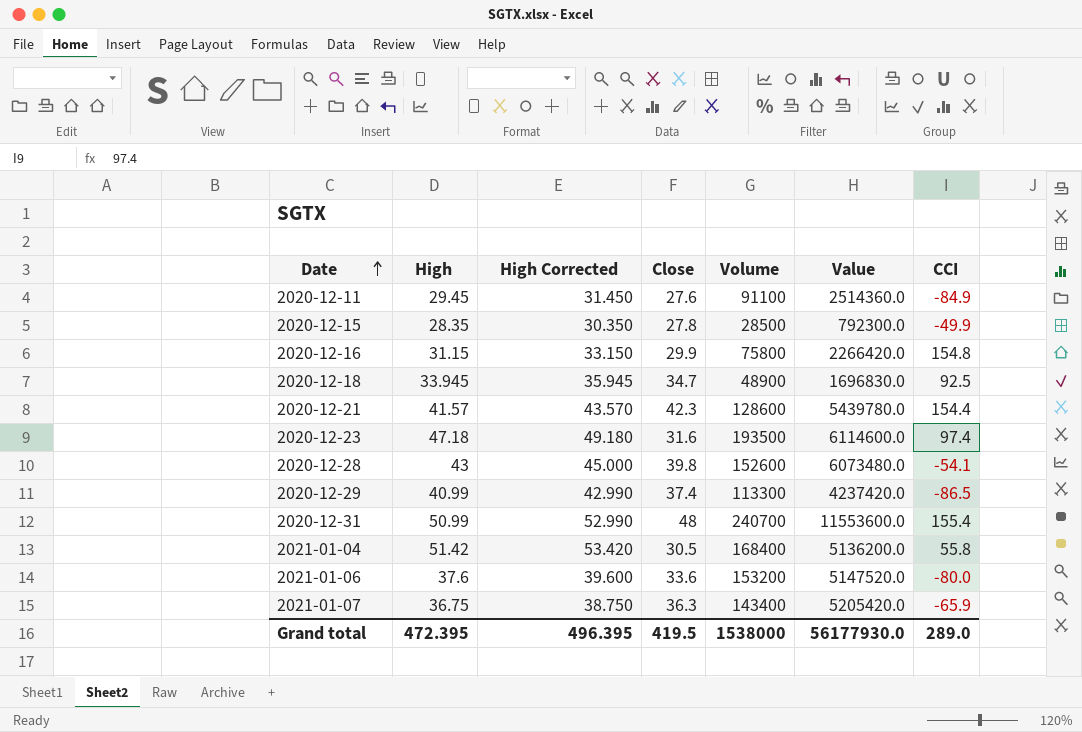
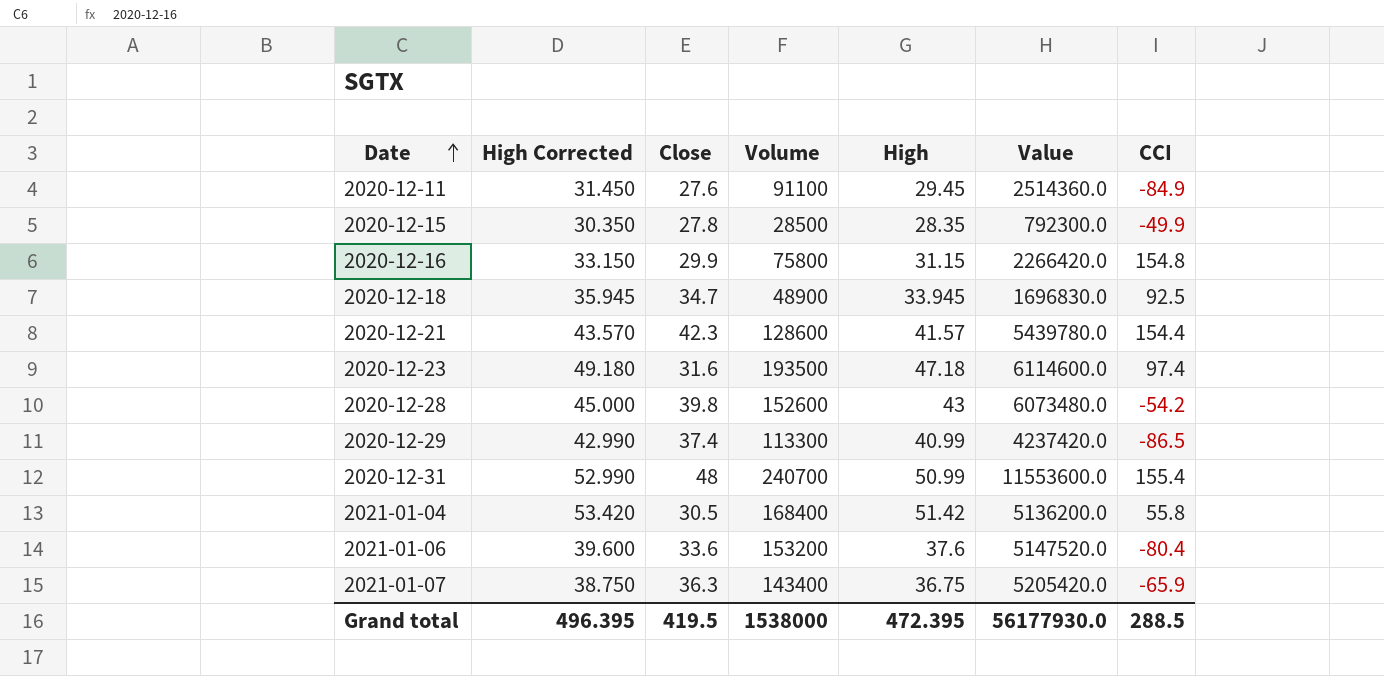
column High | position: 2 -> 5
2020-12-28 | CCI: -54.1 -> -54.2
2021-01-06 | CCI: -80.0 -> -80.4
Grand total | CCI: 289.0 -> 288.5

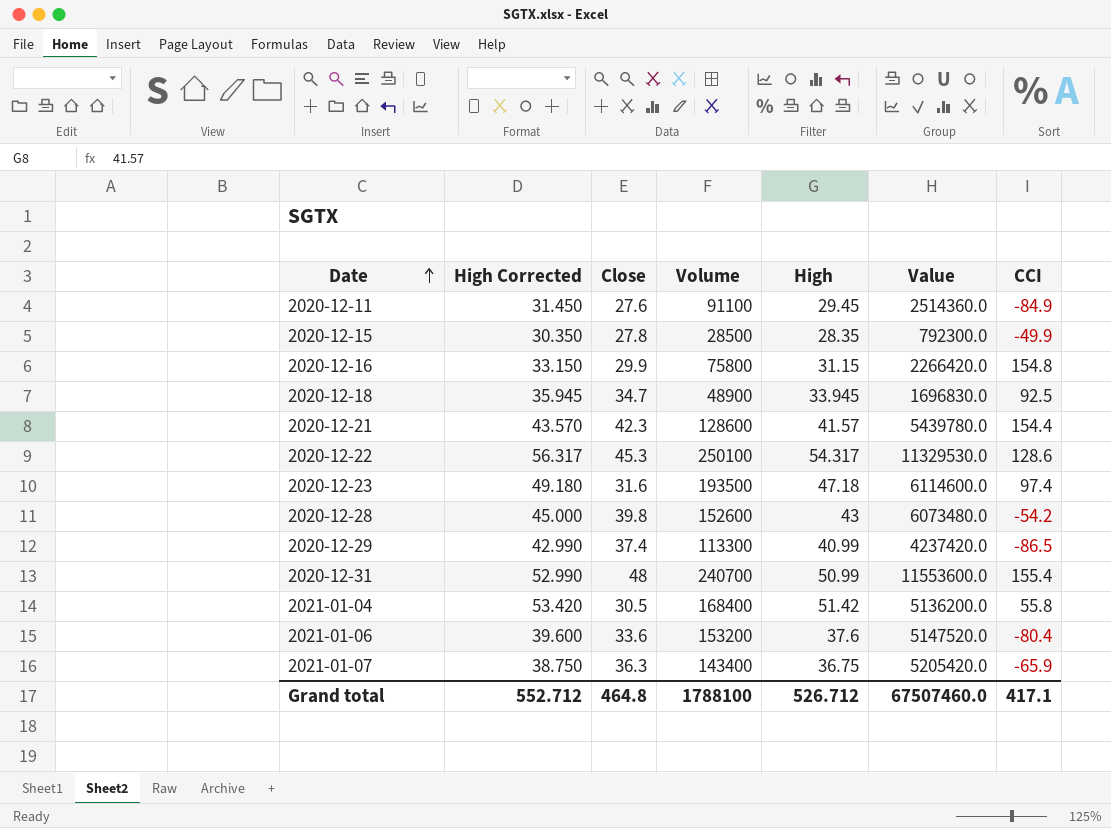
row 2020-12-22: none -> 56.317 | 45.3 | 250100 | 54.317 | 11329530.0 | 128.6
Grand total | High Corrected: 496.395 -> 552.712
Grand total | Close: 419.5 -> 464.8
Grand total | Volume: 1538000 -> 1788100
Grand total | High: 472.395 -> 526.712
Grand total | Value: 56177930.0 -> 67507460.0
Grand total | CCI: 288.5 -> 417.1

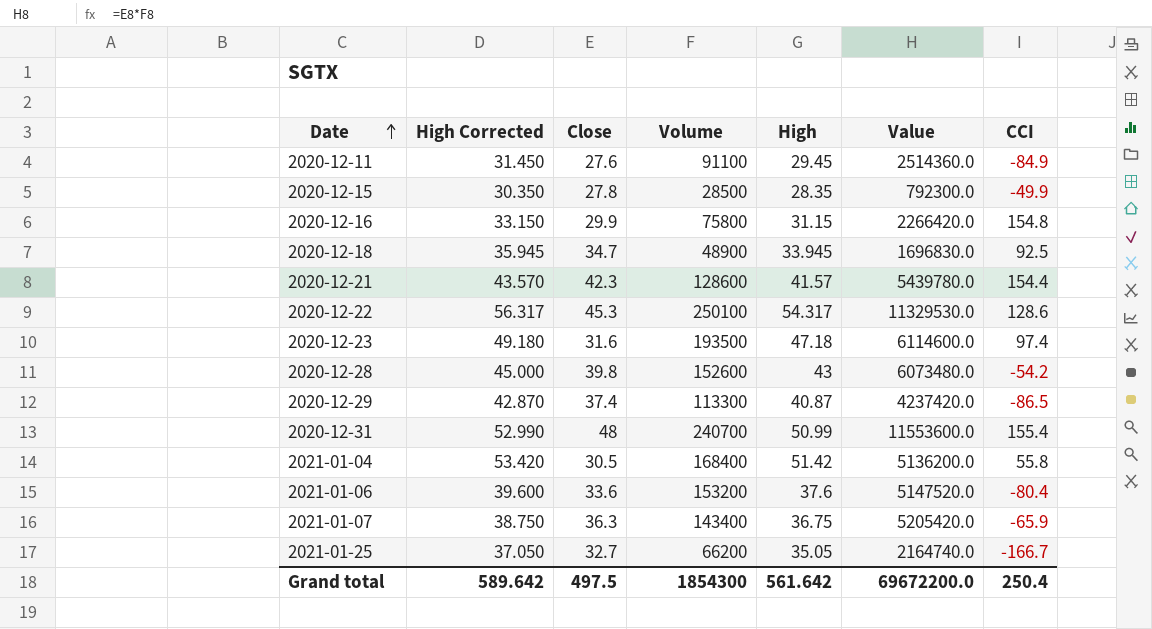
2020-12-29 | High Corrected: 42.990 -> 42.870
2020-12-29 | High: 40.99 -> 40.87
row 2021-01-25: none -> 37.050 | 32.7 | 66200 | 35.05 | 2164740.0 | -166.7
Grand total | High Corrected: 552.712 -> 589.642
Grand total | Close: 464.8 -> 497.5
Grand total | Volume: 1788100 -> 1854300
Grand total | High: 526.712 -> 561.642
Grand total | Value: 67507460.0 -> 69672200.0
Grand total | CCI: 417.1 -> 250.4

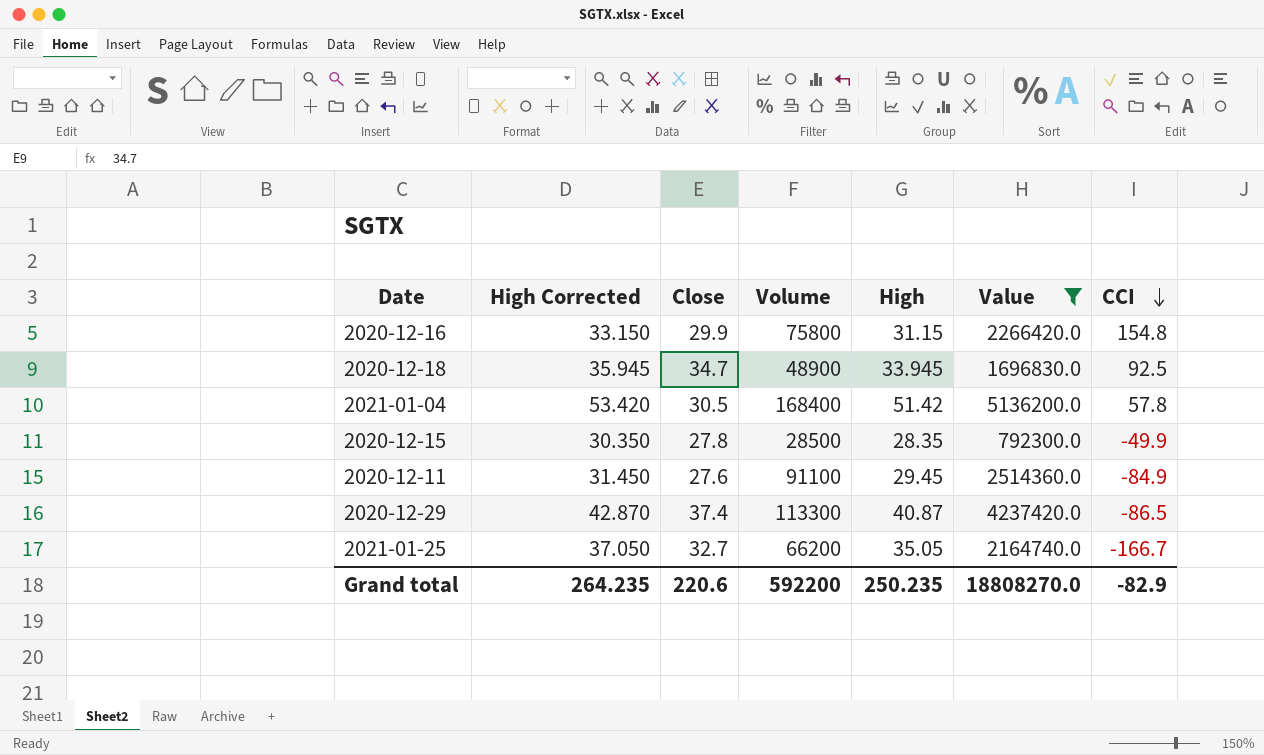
filter: none -> Value <= 5136200.0
row order: Date ascending -> CCI descending
2021-01-04 | CCI: 55.8 -> 57.8
Grand total | High Corrected: 589.642 -> 264.235
Grand total | Close: 497.5 -> 220.6
Grand total | Volume: 1854300 -> 592200
Grand total | High: 561.642 -> 250.235
Grand total | Value: 69672200.0 -> 18808270.0
Grand total | CCI: 250.4 -> -82.9

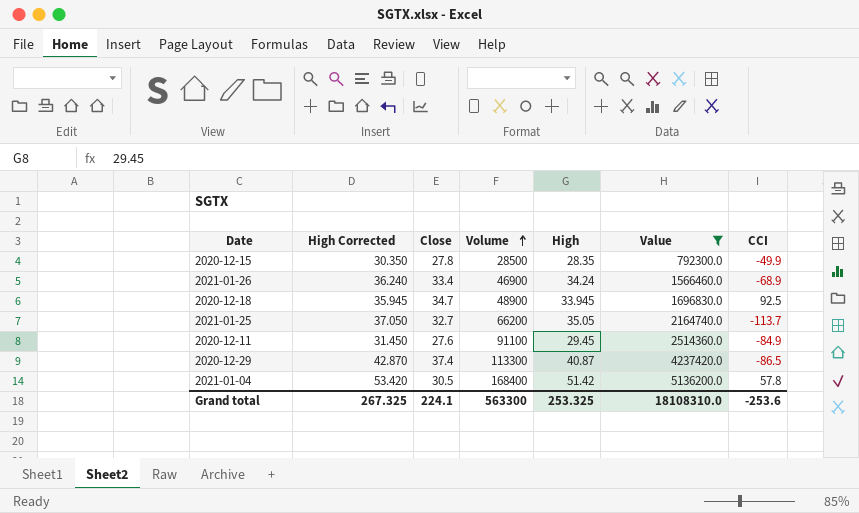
row order: CCI descending -> Volume ascending
row 2020-12-16: 33.150 | 29.9 | 75800 | 31.15 | 2266420.0 | 154.8 -> none
row 2021-01-26: none -> 36.240 | 33.4 | 46900 | 34.24 | 1566460.0 | -68.9
2021-01-25 | CCI: -166.7 -> -113.7
Grand total | High Corrected: 264.235 -> 267.325
Grand total | Close: 220.6 -> 224.1
Grand total | Volume: 592200 -> 563300
Grand total | High: 250.235 -> 253.325
Grand total | Value: 18808270.0 -> 18108310.0
Grand total | CCI: -82.9 -> -253.6

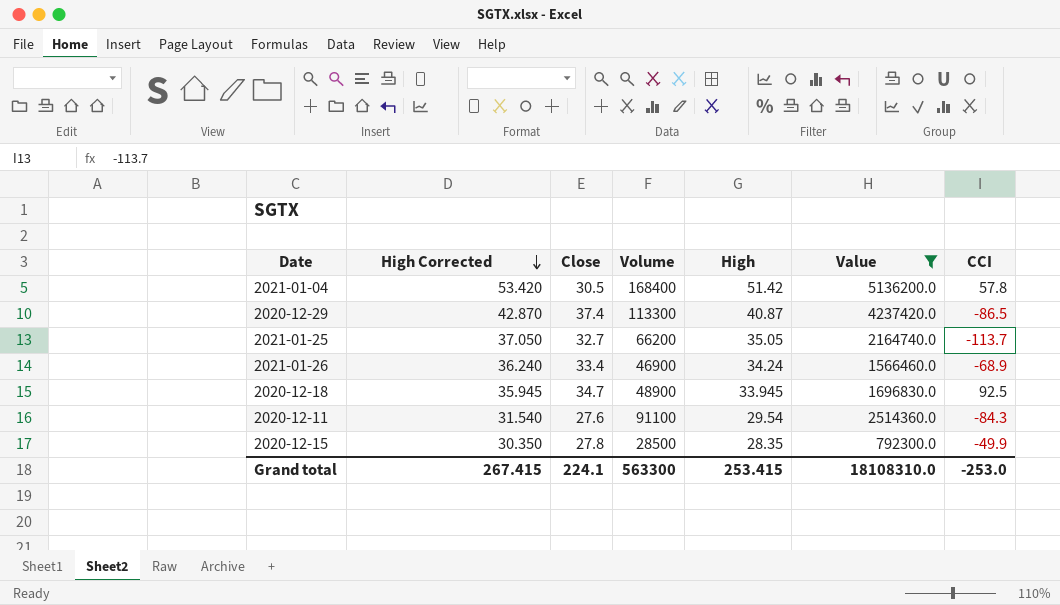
row order: Volume ascending -> High Corrected descending
2020-12-11 | High Corrected: 31.450 -> 31.540
2020-12-11 | High: 29.45 -> 29.54
2020-12-11 | CCI: -84.9 -> -84.3
Grand total | High Corrected: 267.325 -> 267.415
Grand total | High: 253.325 -> 253.415
Grand total | CCI: -253.6 -> -253.0

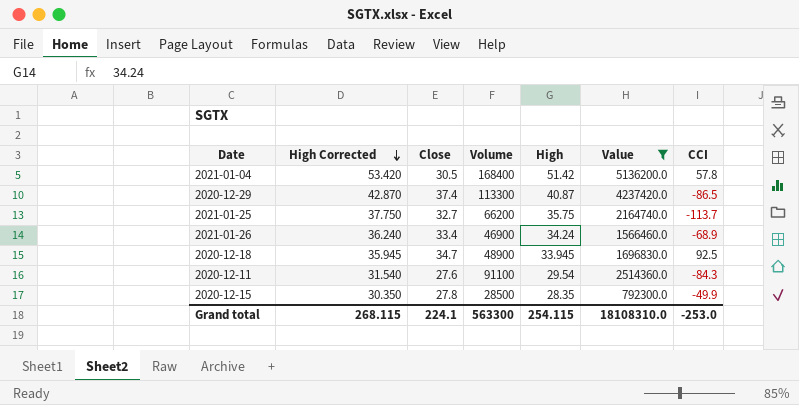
2021-01-25 | High Corrected: 37.050 -> 37.750
2021-01-25 | High: 35.05 -> 35.75
Grand total | High Corrected: 267.415 -> 268.115
Grand total | High: 253.415 -> 254.115

